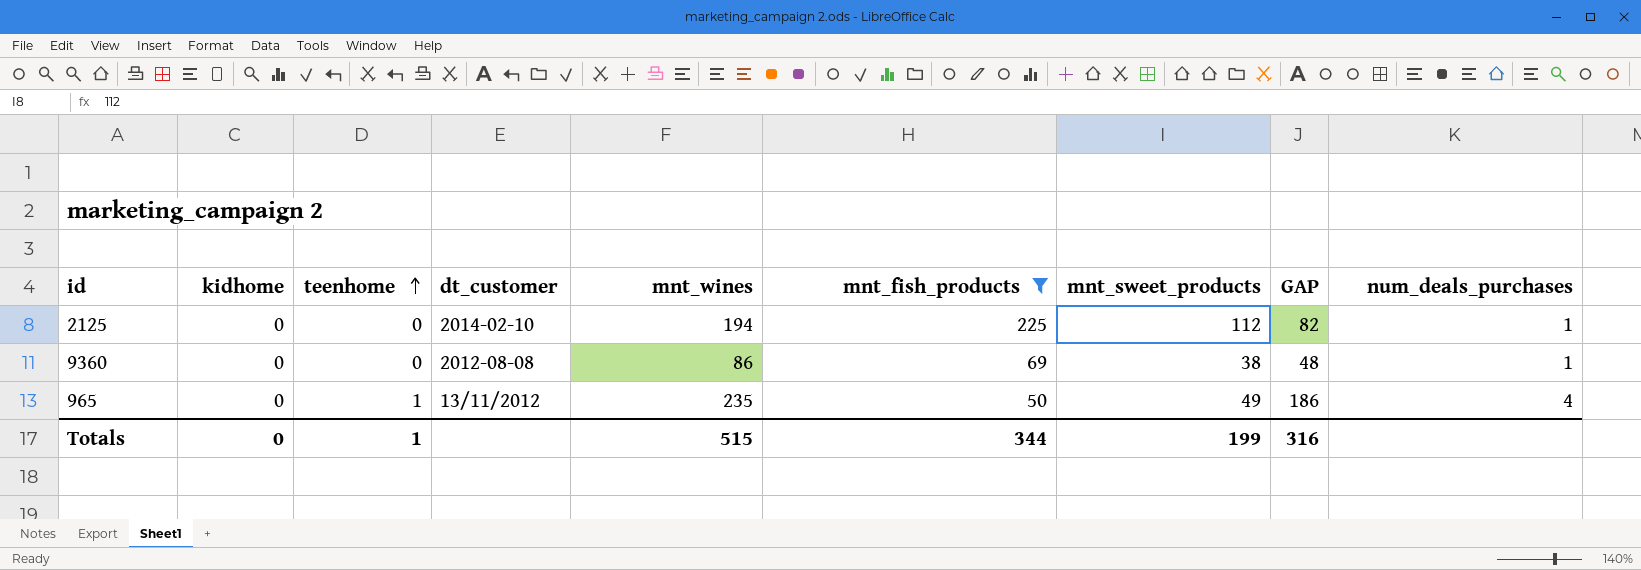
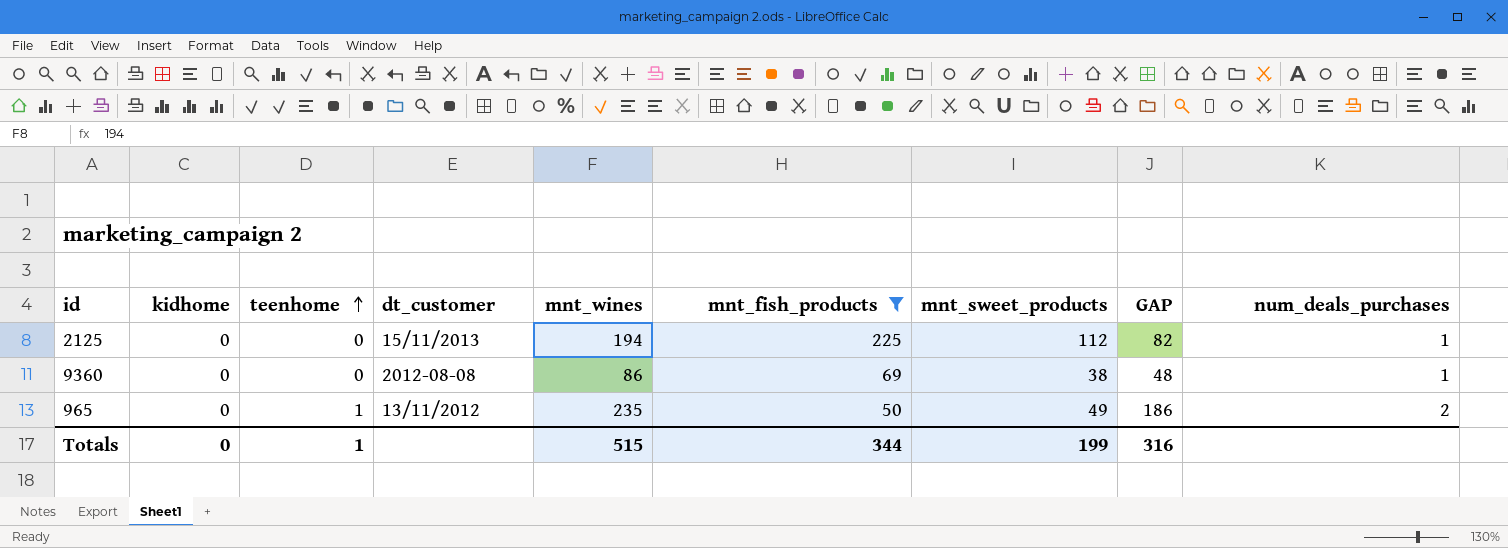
2125 | dt_customer: 2014-02-10 -> 15/11/2013
965 | num_deals_purchases: 4 -> 2

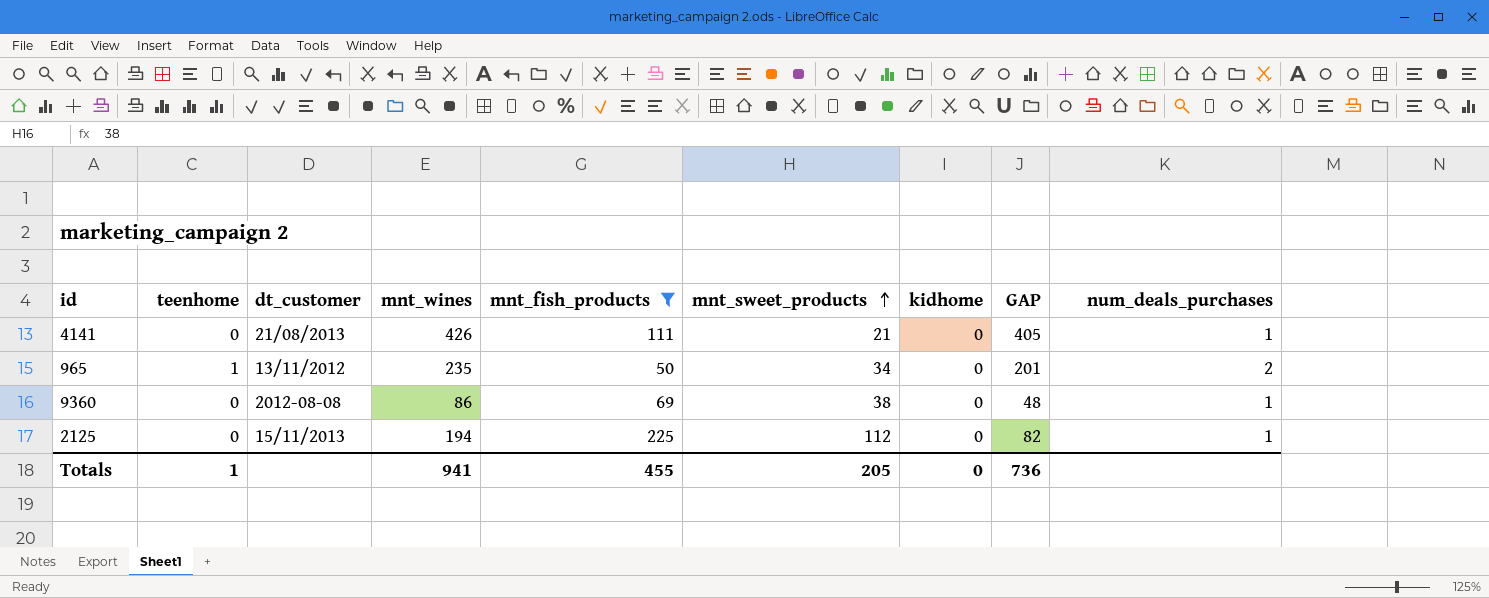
row order: teenhome ascending -> mnt_sweet_products ascending
column kidhome | position: 2 -> 7
row 4141: none -> 0 | 21/08/2013 | 426 | 111 | 21 | 0 | 405 | 1
965 | mnt_sweet_products: 49 -> 34
965 | GAP: 186 -> 201
Totals | mnt_wines: 515 -> 941
Totals | mnt_fish_products: 344 -> 455
Totals | mnt_sweet_products: 199 -> 205
Totals | GAP: 316 -> 736

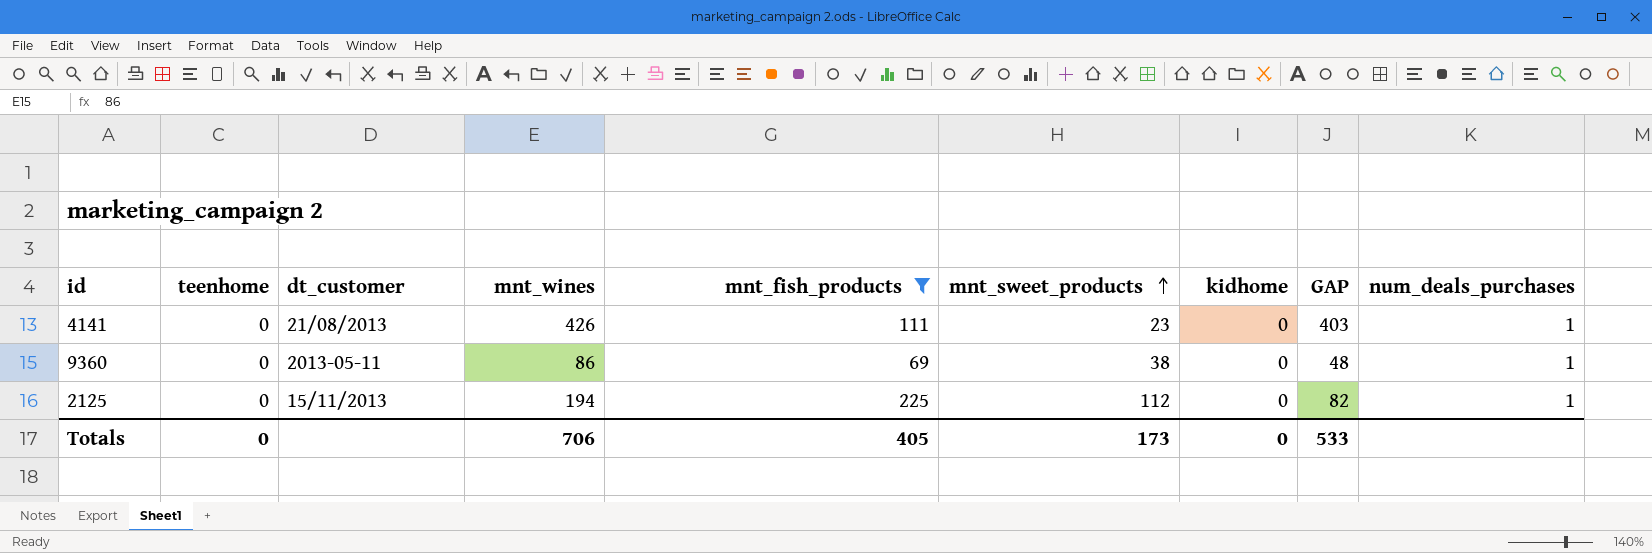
row 965: 1 | 13/11/2012 | 235 | 50 | 34 | 0 | 201 | 2 -> none
4141 | mnt_sweet_products: 21 -> 23
4141 | GAP: 405 -> 403
9360 | dt_customer: 2012-08-08 -> 2013-05-11
Totals | teenhome: 1 -> 0
Totals | mnt_wines: 941 -> 706
Totals | mnt_fish_products: 455 -> 405
Totals | mnt_sweet_products: 205 -> 173
Totals | GAP: 736 -> 533

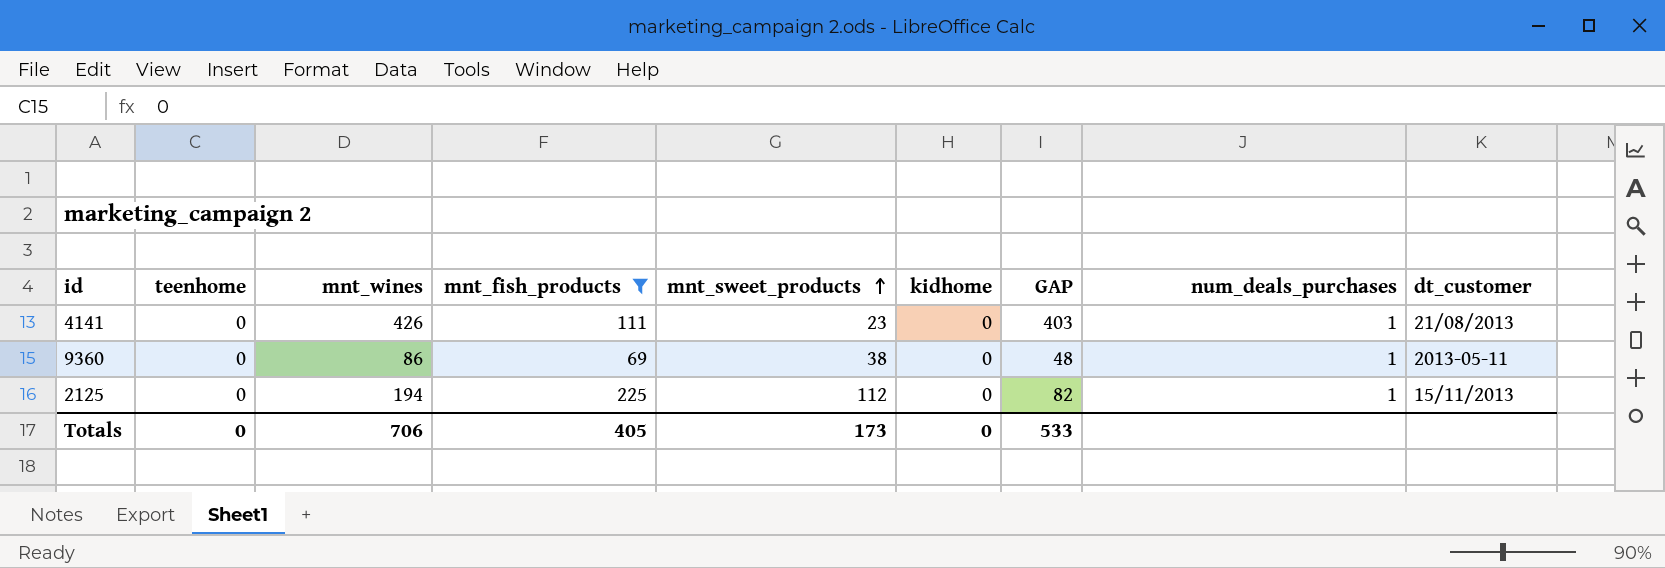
column dt_customer | position: 3 -> 9

